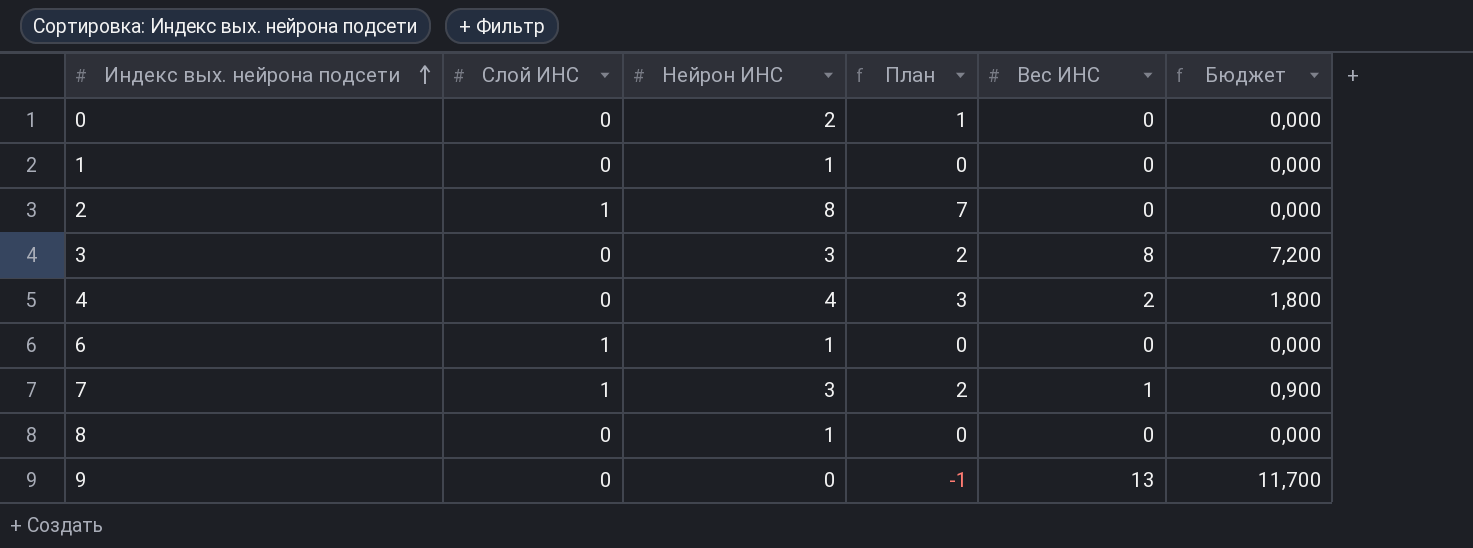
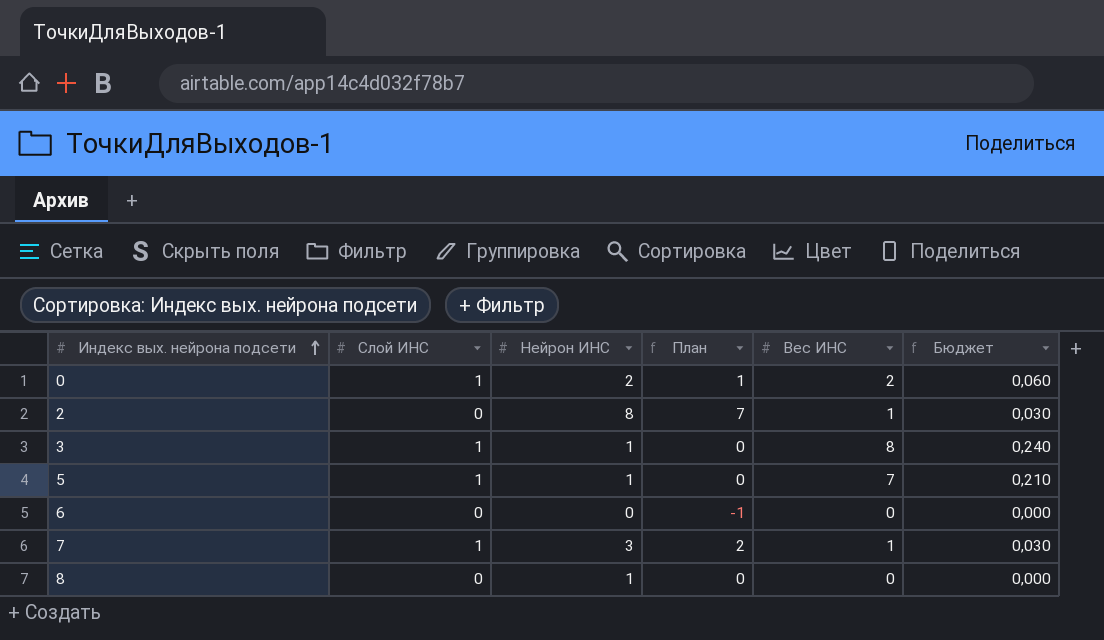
column Бюджет | formula: [Вес ИНС] * 0,9 -> [Вес ИНС] * 0,03
row 1: 0 | 1 | 0 | 0 | 0,000 -> none
row 4: 0 | 4 | 3 | 2 | 1,800 -> none
row 9: 0 | 0 | -1 | 13 | 11,700 -> none
0 | Слой ИНС: 0 -> 1
0 | Вес ИНС: 0 -> 2
2 | Слой ИНС: 1 -> 0
2 | Вес ИНС: 0 -> 1
3 | Слой ИНС: 0 -> 1
3 | Нейрон ИНС: 3 -> 1
3 | План: 2 -> 0
row 5: none -> 1 | 1 | 0 | 7 | 0,210
6 | Слой ИНС: 1 -> 0
6 | Нейрон ИНС: 1 -> 0
6 | План: 0 -> -1

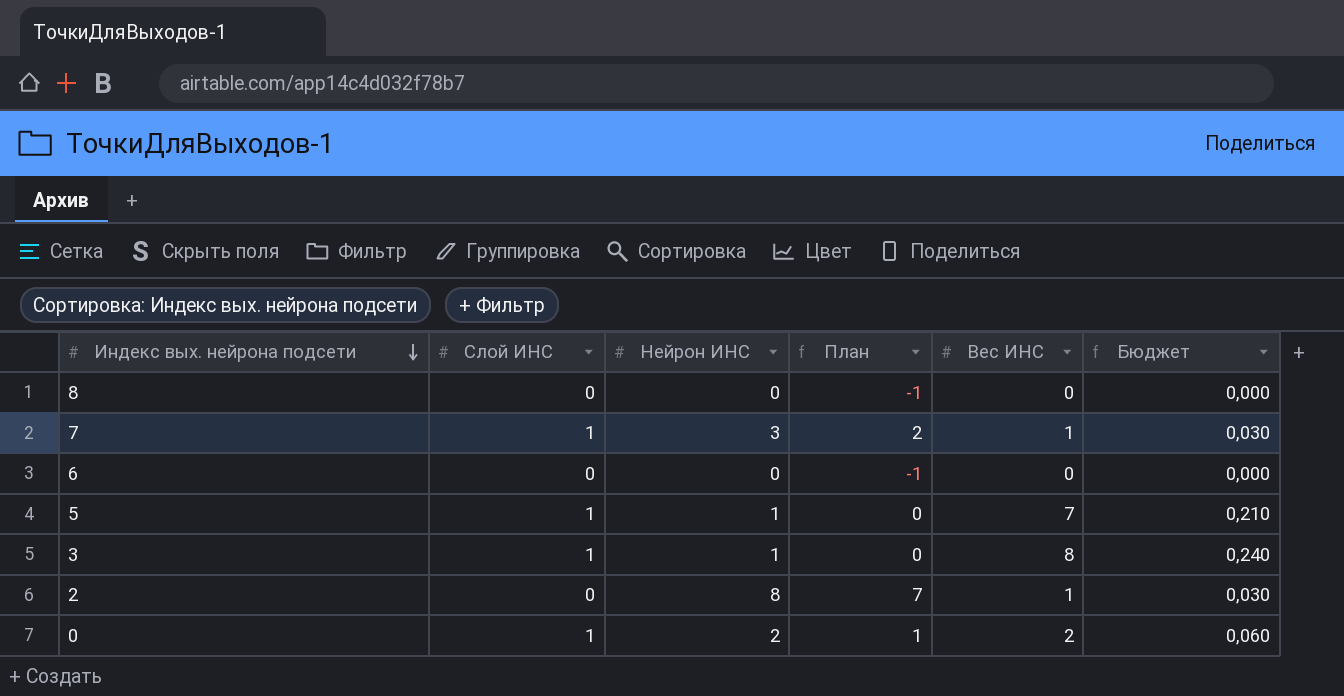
row order: Индекс вых. нейрона подсети ascending -> Индекс вых. нейрона подсети descending
8 | Нейрон ИНС: 1 -> 0
8 | План: 0 -> -1

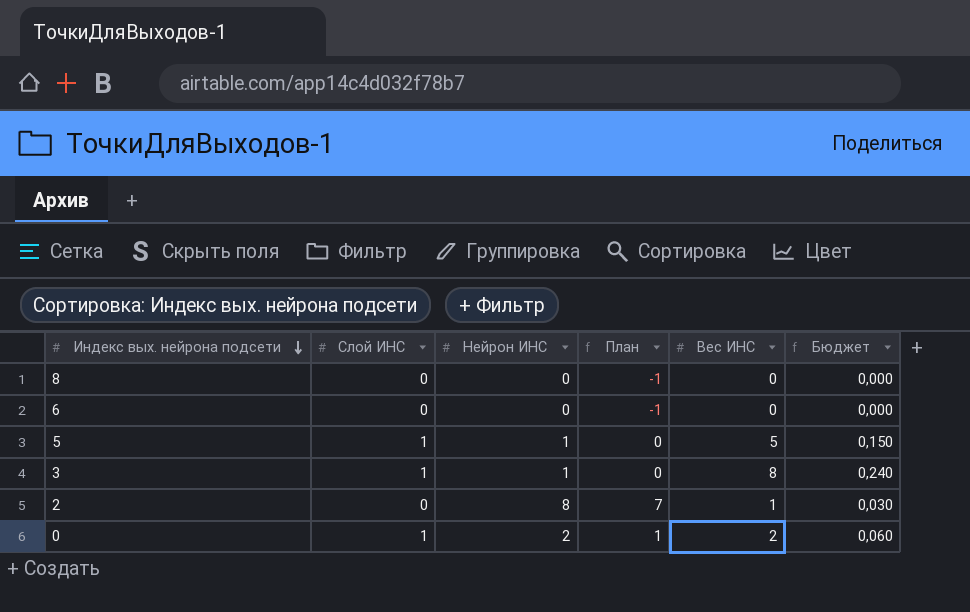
row 7: 1 | 3 | 2 | 1 | 0,030 -> none
5 | Вес ИНС: 7 -> 5
5 | Бюджет: 0,210 -> 0,150

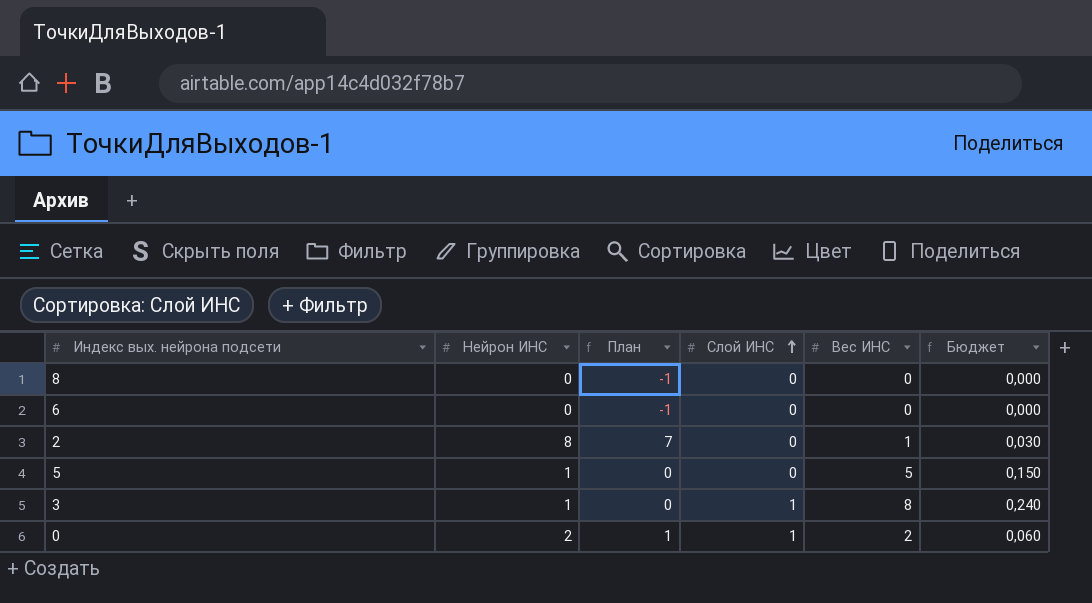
row order: Индекс вых. нейрона подсети descending -> Слой ИНС ascending
column Слой ИНС | position: 2 -> 4
5 | Слой ИНС: 1 -> 0

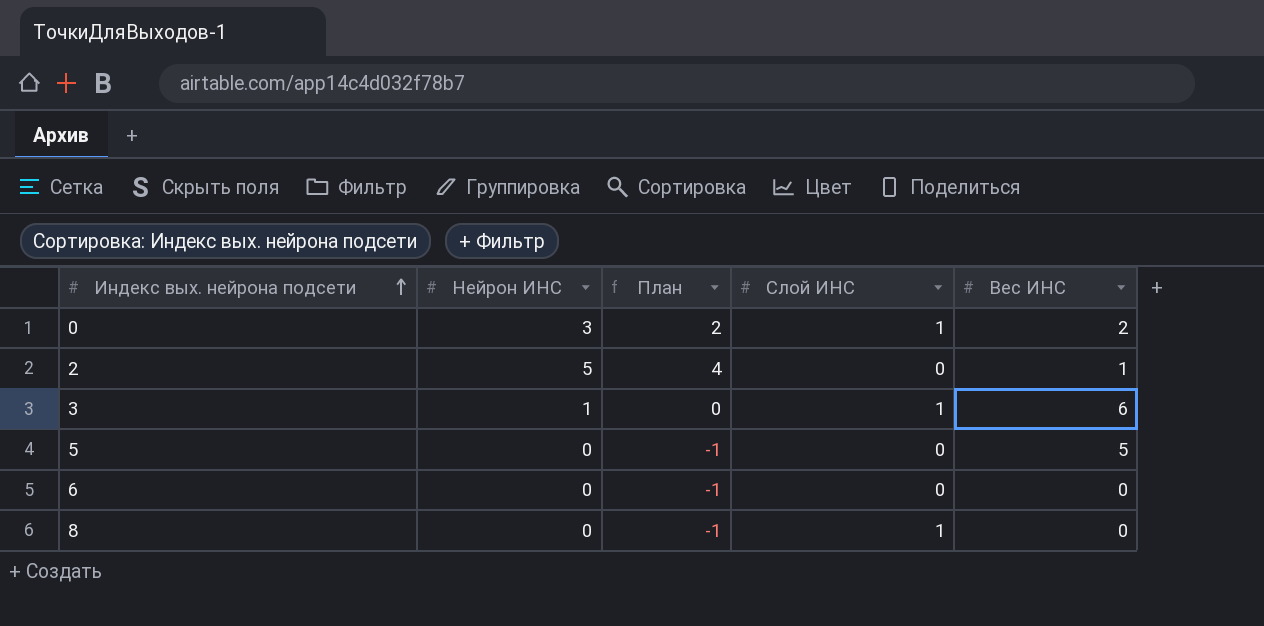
row order: Слой ИНС ascending -> Индекс вых. нейрона подсети ascending
column Бюджет | formula: [Вес ИНС] * 0,03 -> none
0 | Нейрон ИНС: 2 -> 3
0 | План: 1 -> 2
2 | Нейрон ИНС: 8 -> 5
2 | План: 7 -> 4
3 | Вес ИНС: 8 -> 6
5 | Нейрон ИНС: 1 -> 0
5 | План: 0 -> -1
8 | Слой ИНС: 0 -> 1

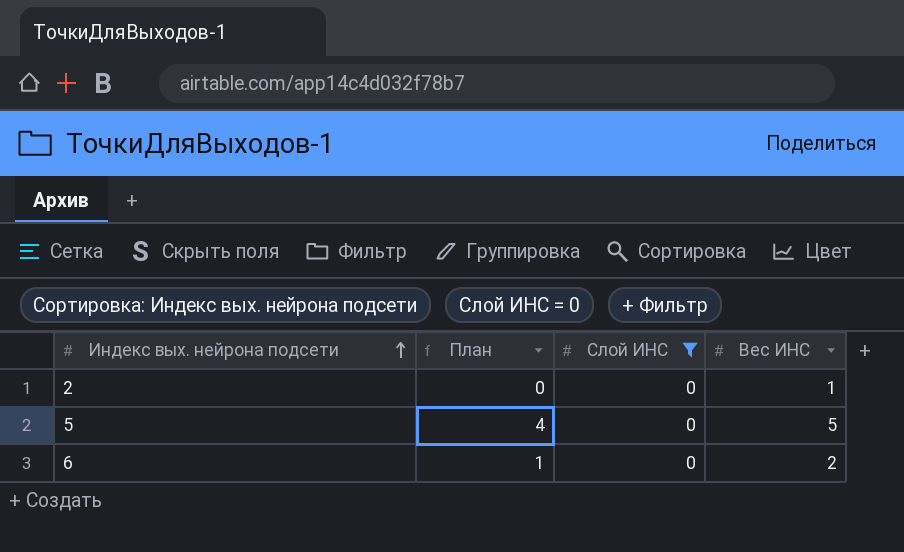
filter: none -> Слой ИНС = 0
column Нейрон ИНС | position: 2 -> none
column План | formula: [Нейрон ИНС] - 1 -> [Вес ИНС] - 1
6 | Вес ИНС: 0 -> 2

